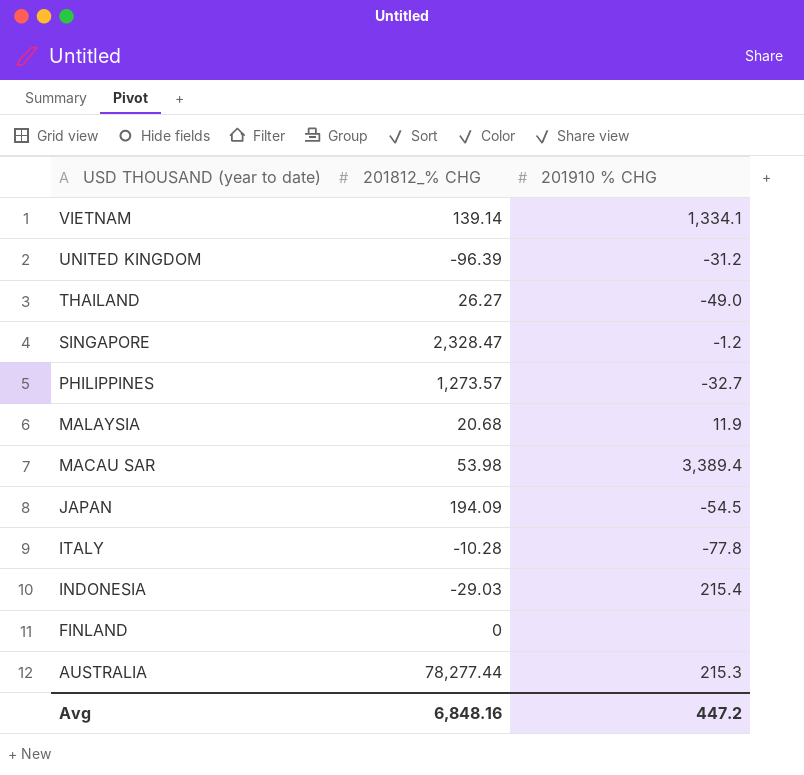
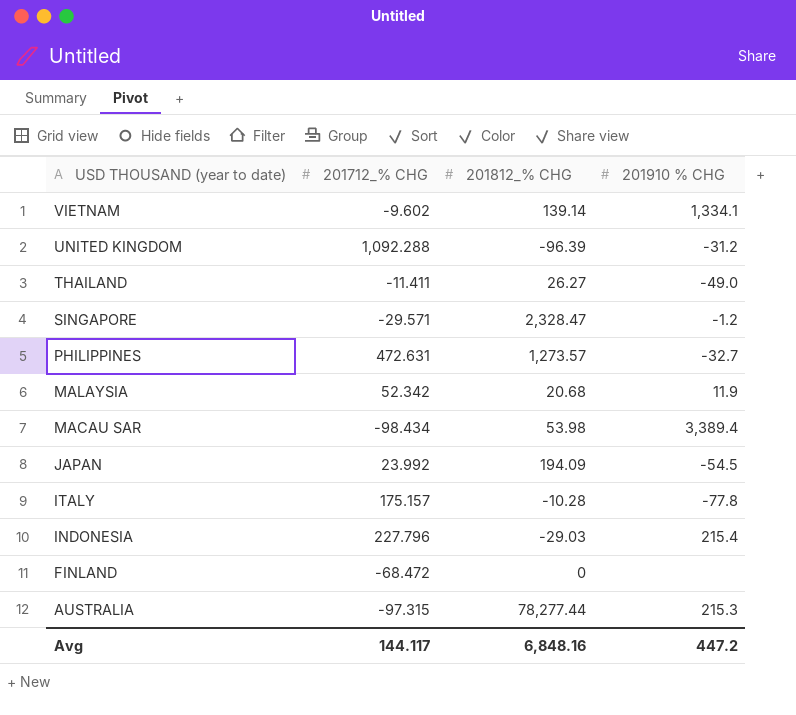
column 201712_% CHG | position: none -> 2

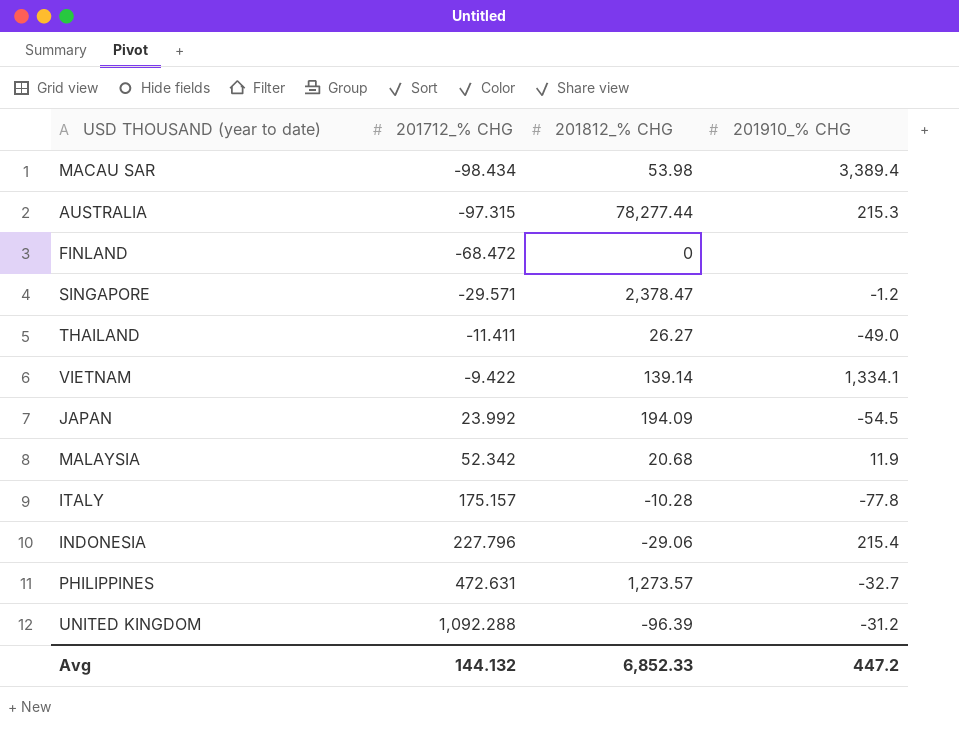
row order: USD THOUSAND (year to date) descending -> 201712_% CHG ascending
column name: 201910 % CHG -> 201910_% CHG
SINGAPORE | 201812_% CHG: 2,328.47 -> 2,378.47
VIETNAM | 201712_% CHG: -9.602 -> -9.422
INDONESIA | 201812_% CHG: -29.03 -> -29.06
Avg | 201712_% CHG: 144.117 -> 144.132
Avg | 201812_% CHG: 6,848.16 -> 6,852.33

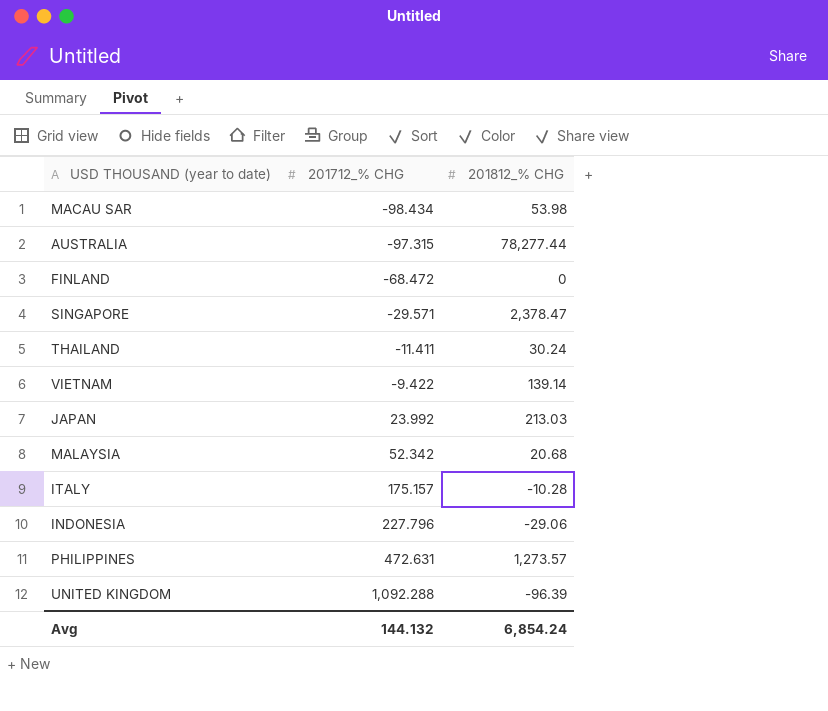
column 201910_% CHG | position: 4 -> none
THAILAND | 201812_% CHG: 26.27 -> 30.24
JAPAN | 201812_% CHG: 194.09 -> 213.03
Avg | 201812_% CHG: 6,852.33 -> 6,854.24

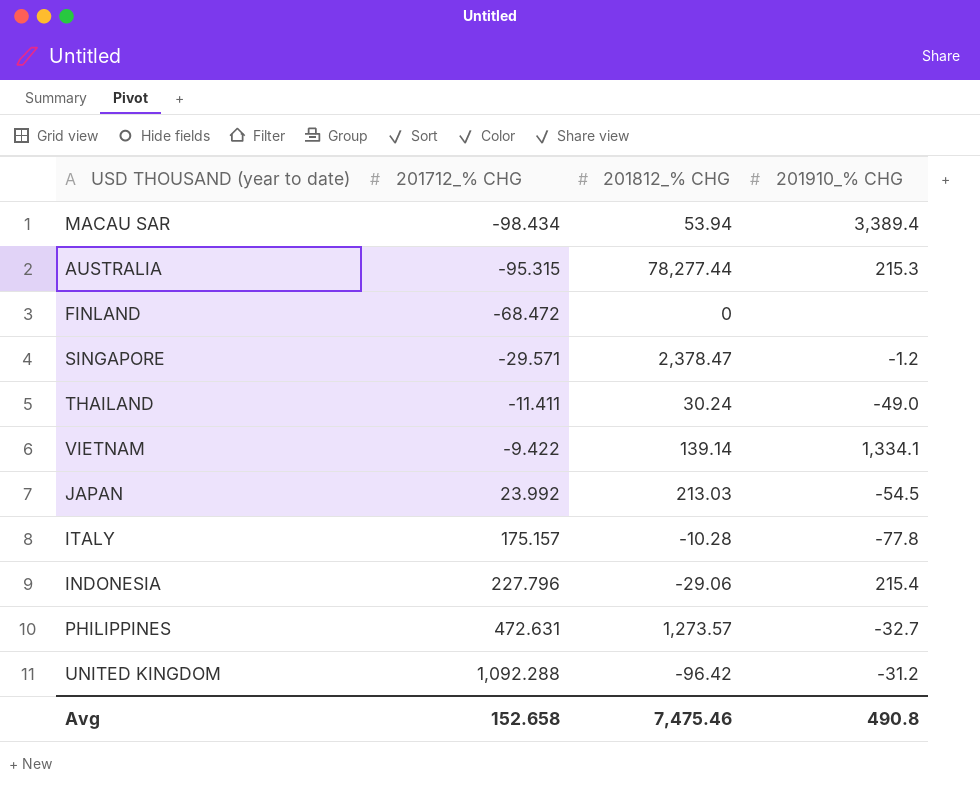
column 201910_% CHG | position: none -> 4
row MALAYSIA: 52.342 | 20.68 -> none
MACAU SAR | 201812_% CHG: 53.98 -> 53.94
AUSTRALIA | 201712_% CHG: -97.315 -> -95.315
UNITED KINGDOM | 201812_% CHG: -96.39 -> -96.42
Avg | 201712_% CHG: 144.132 -> 152.658
Avg | 201812_% CHG: 6,854.24 -> 7,475.46

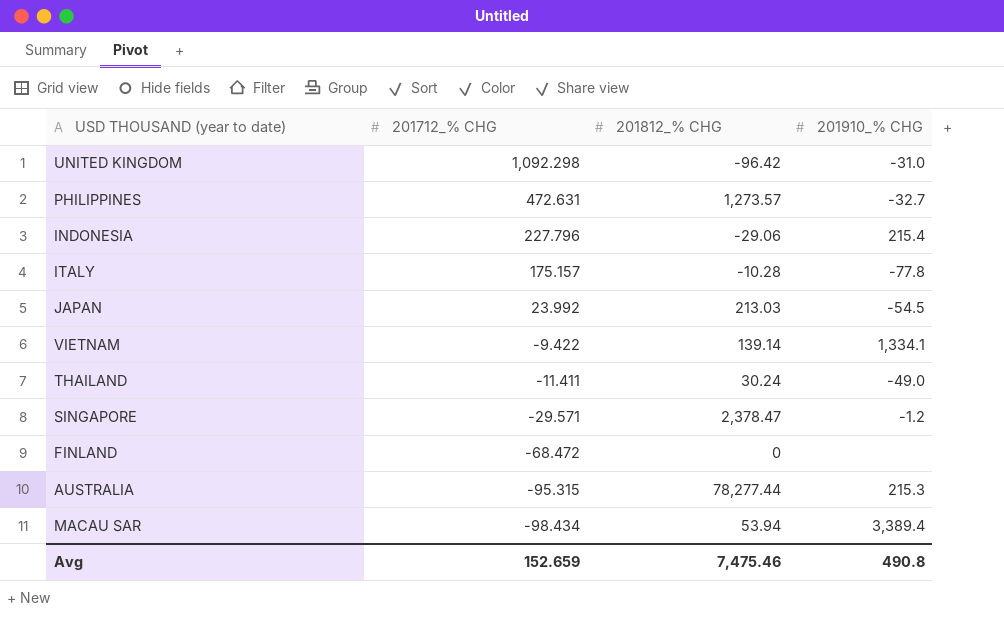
row order: 201712_% CHG ascending -> 201712_% CHG descending
UNITED KINGDOM | 201712_% CHG: 1,092.288 -> 1,092.298
UNITED KINGDOM | 201910_% CHG: -31.2 -> -31.0
Avg | 201712_% CHG: 152.658 -> 152.659

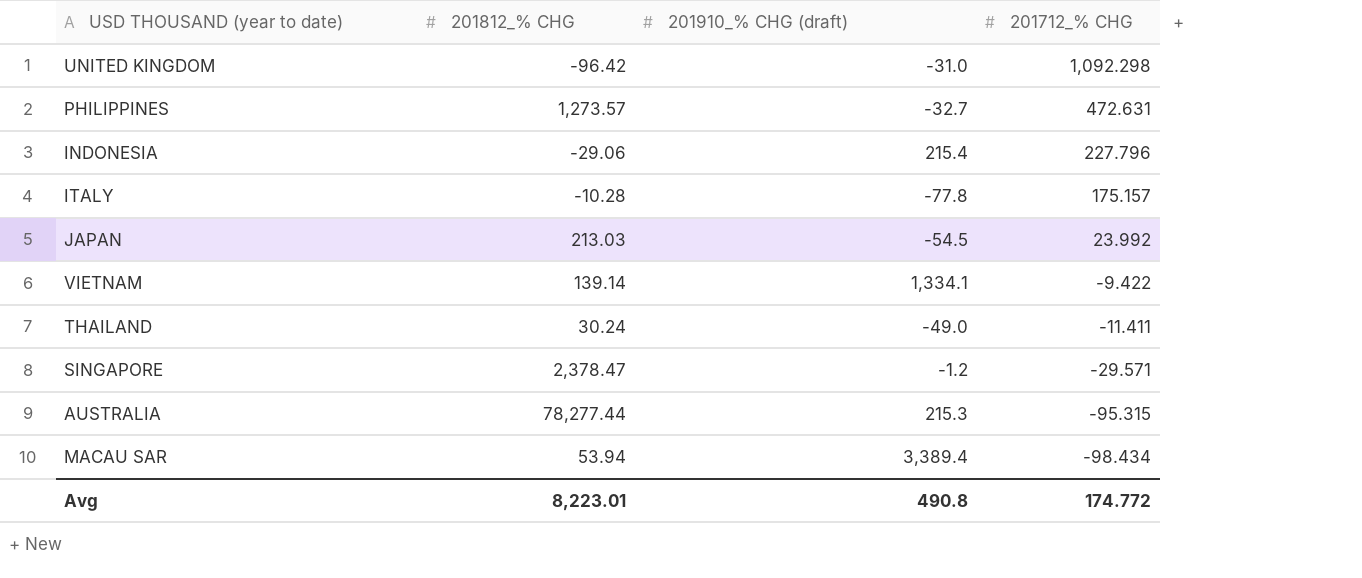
column name: 201910_% CHG -> 201910_% CHG (draft)
column 201712_% CHG | position: 2 -> 4
row FINLAND: -68.472 | 0 | none -> none
Avg | 201812_% CHG: 7,475.46 -> 8,223.01
Avg | 201712_% CHG: 152.659 -> 174.772

